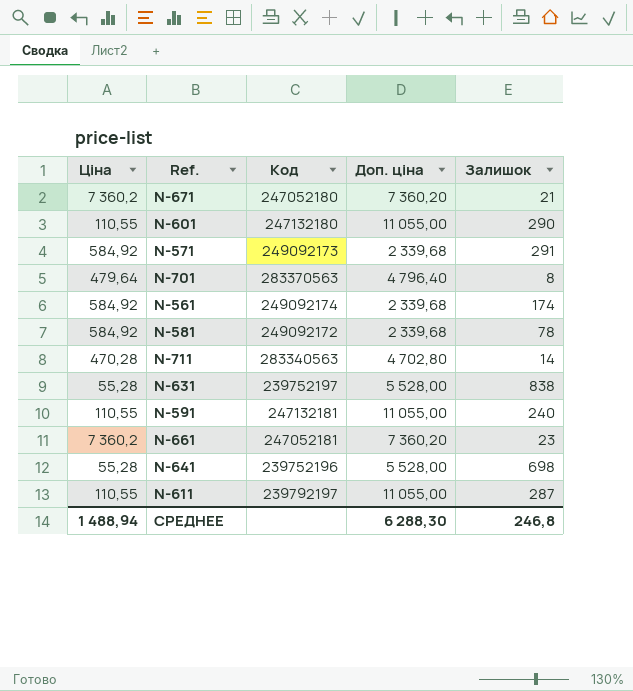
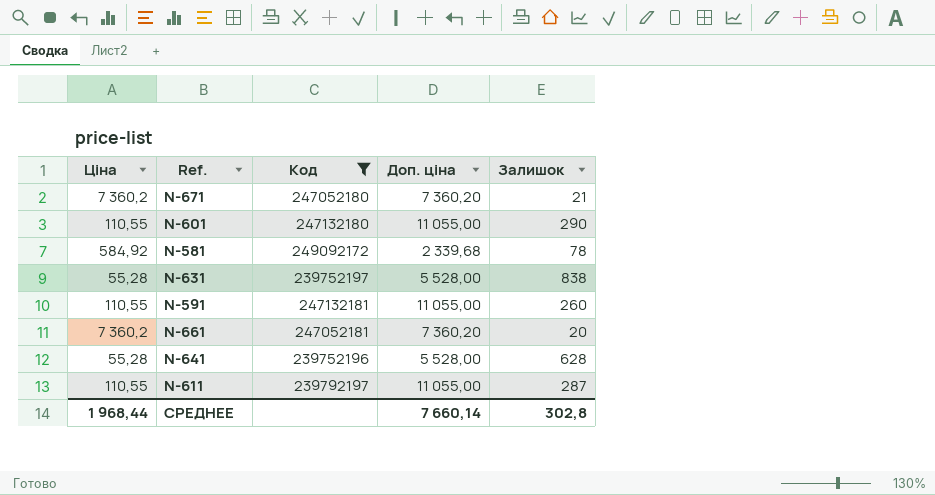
filter: none -> Код <= 249092172
N-591 | Залишок: 240 -> 260
N-661 | Залишок: 23 -> 20
N-641 | Залишок: 698 -> 628
СРЕДНЕЕ | Ціна: 1 488,94 -> 1 968,44
СРЕДНЕЕ | Доп. ціна: 6 288,30 -> 7 660,14
СРЕДНЕЕ | Залишок: 246,8 -> 302,8

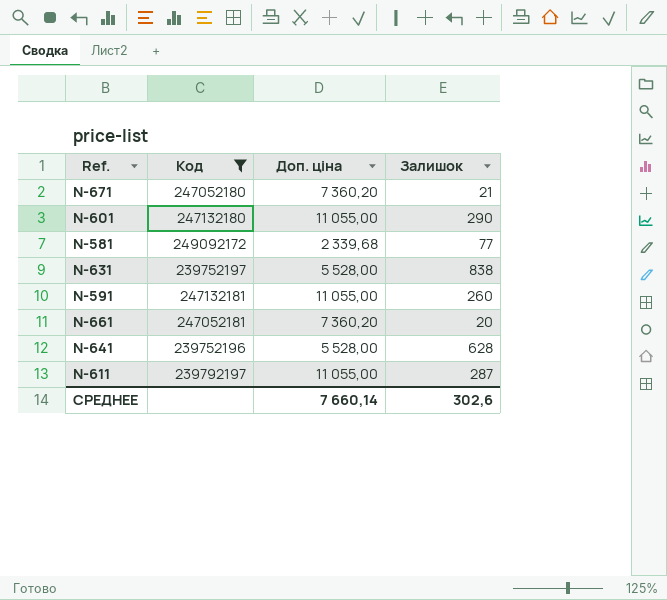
column Ціна | position: 1 -> none
N-581 | Залишок: 78 -> 77
СРЕДНЕЕ | Залишок: 302,8 -> 302,6

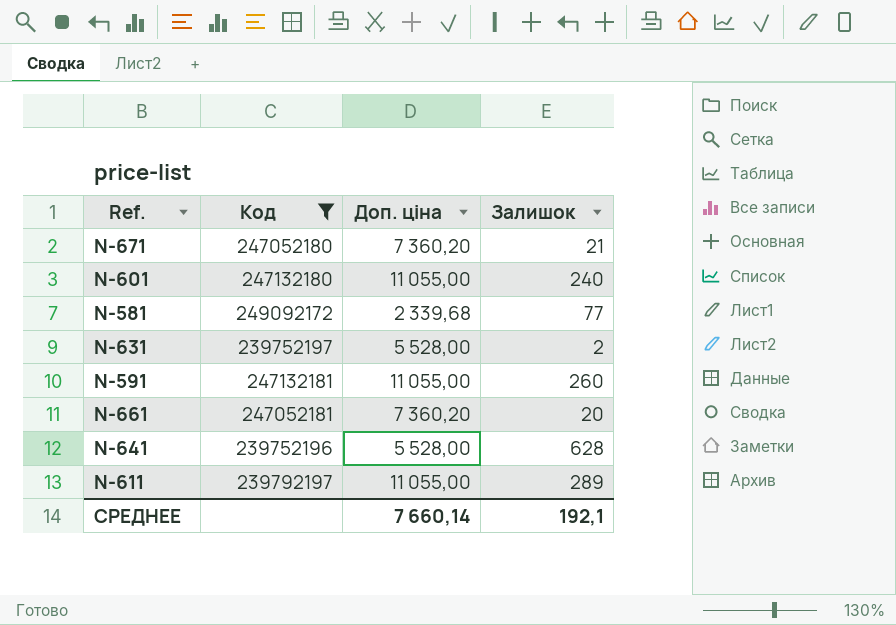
N-601 | Залишок: 290 -> 240
N-631 | Залишок: 838 -> 2
N-611 | Залишок: 287 -> 289
СРЕДНЕЕ | Залишок: 302,6 -> 192,1

